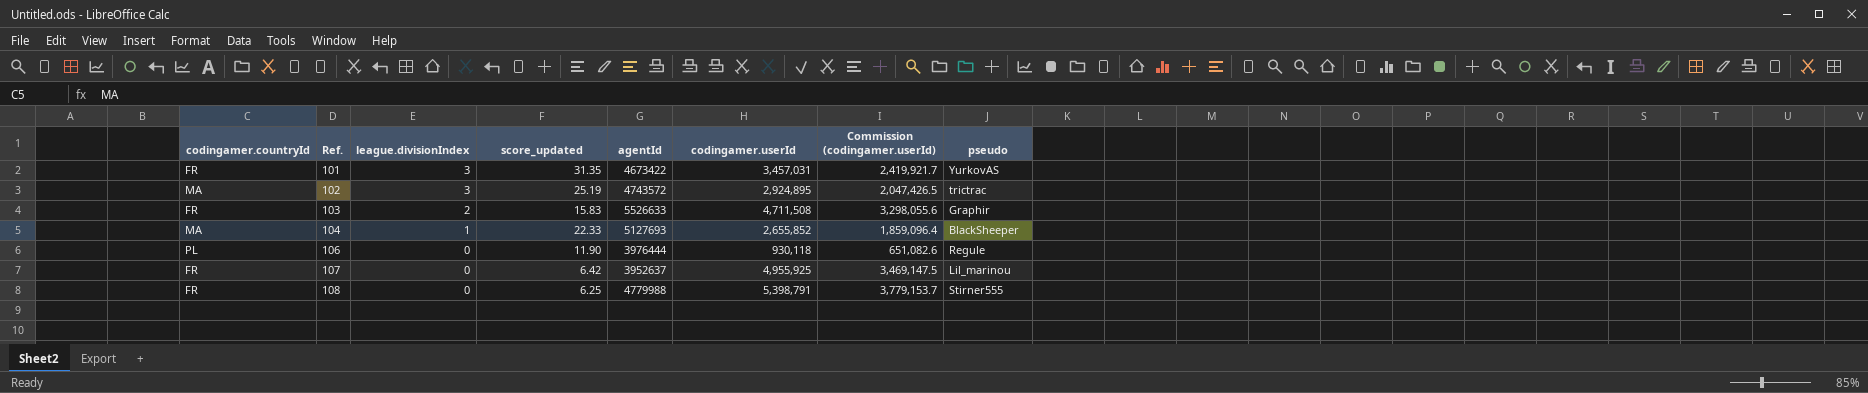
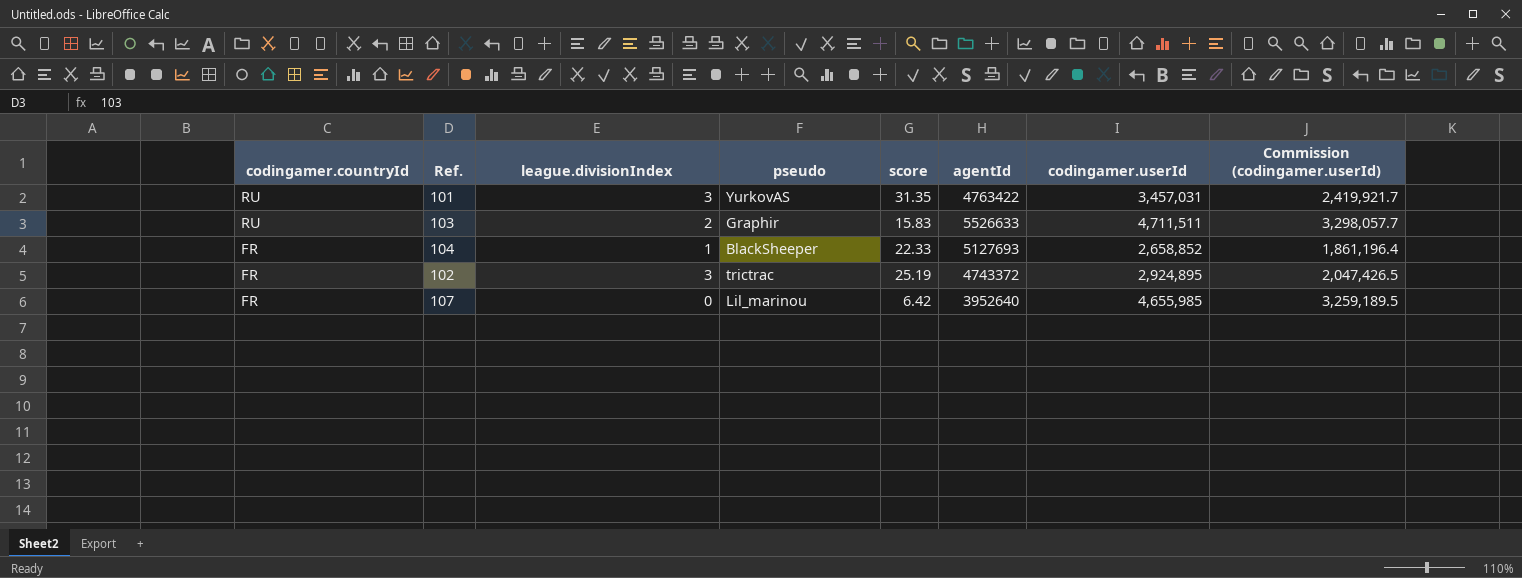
row order: Ref. ascending -> codingamer.countryId descending
column pseudo | position: 8 -> 4
column name: score_updated -> score
row 106: PL | 0 | 11.90 | 3976444 | 930,118 | 651,082.6 | Regule -> none
row 108: FR | 0 | 6.25 | 4779988 | 5,398,791 | 3,779,153.7 | Stirner555 -> none
101 | codingamer.countryId: FR -> RU
101 | agentId: 4673422 -> 4763422
103 | codingamer.countryId: FR -> RU
103 | codingamer.userId: 4,711,508 -> 4,711,511
103 | Commission (codingamer.userId): 3,298,055.6 -> 3,298,057.7
104 | codingamer.countryId: MA -> FR
104 | codingamer.userId: 2,655,852 -> 2,658,852
104 | Commission (codingamer.userId): 1,859,096.4 -> 1,861,196.4
102 | codingamer.countryId: MA -> FR
102 | agentId: 4743572 -> 4743372
107 | agentId: 3952637 -> 3952640
107 | codingamer.userId: 4,955,925 -> 4,655,985
107 | Commission (codingamer.userId): 3,469,147.5 -> 3,259,189.5

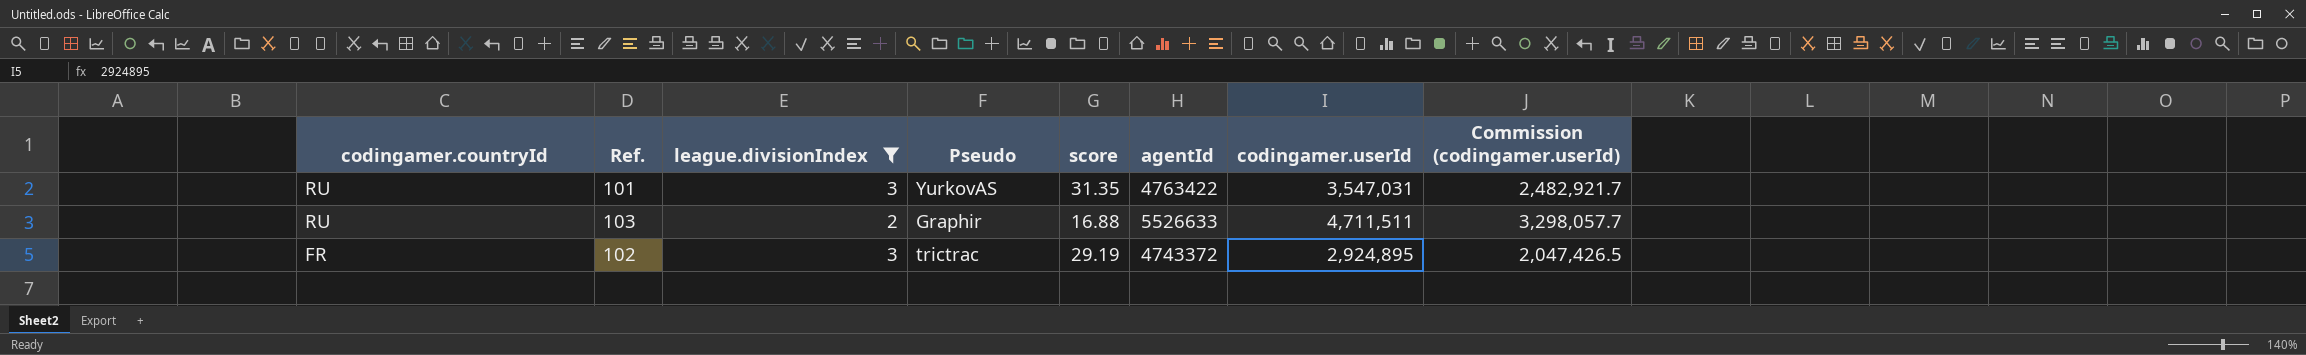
filter: none -> league.divisionIndex >= 2
column name: pseudo -> Pseudo
101 | codingamer.userId: 3,457,031 -> 3,547,031
101 | Commission (codingamer.userId): 2,419,921.7 -> 2,482,921.7
103 | score: 15.83 -> 16.88
102 | score: 25.19 -> 29.19

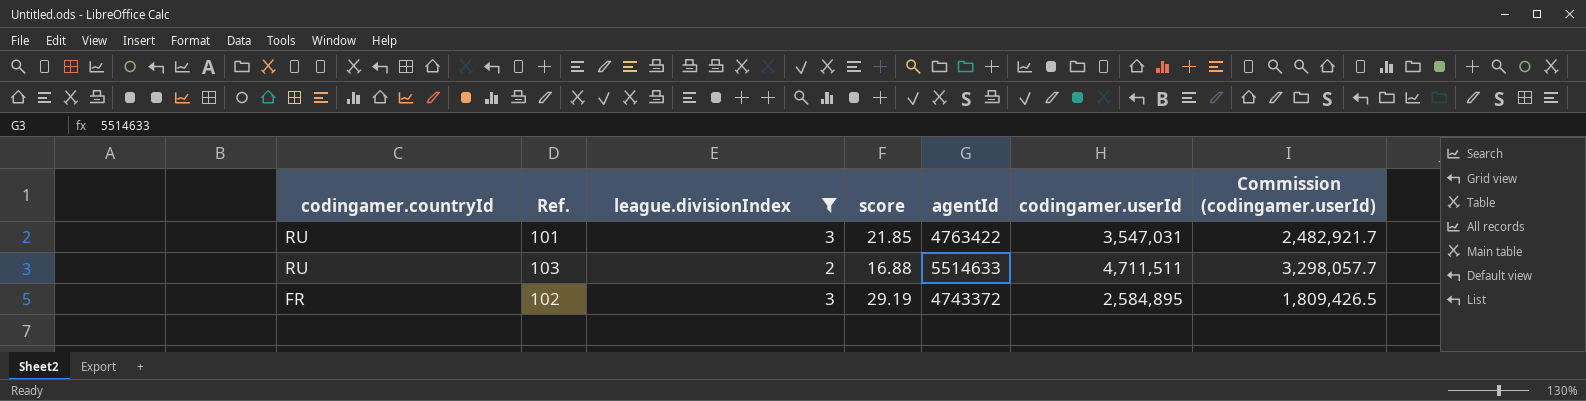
column Pseudo | position: 4 -> none
101 | score: 31.35 -> 21.85
103 | agentId: 5526633 -> 5514633
102 | codingamer.userId: 2,924,895 -> 2,584,895
102 | Commission (codingamer.userId): 2,047,426.5 -> 1,809,426.5

